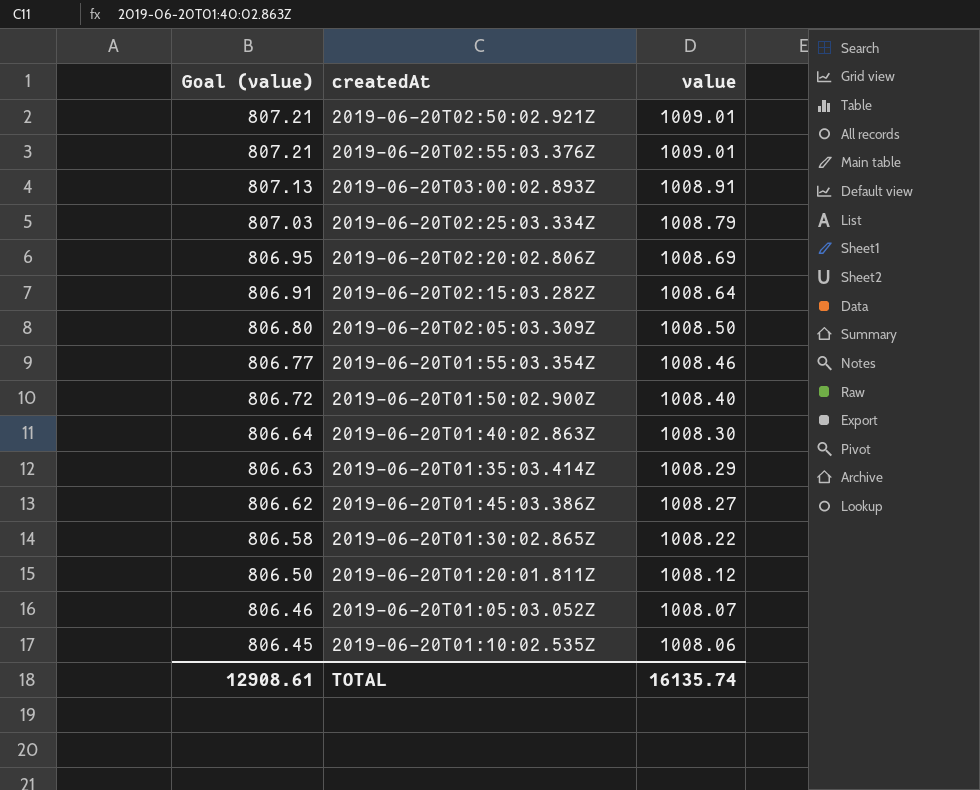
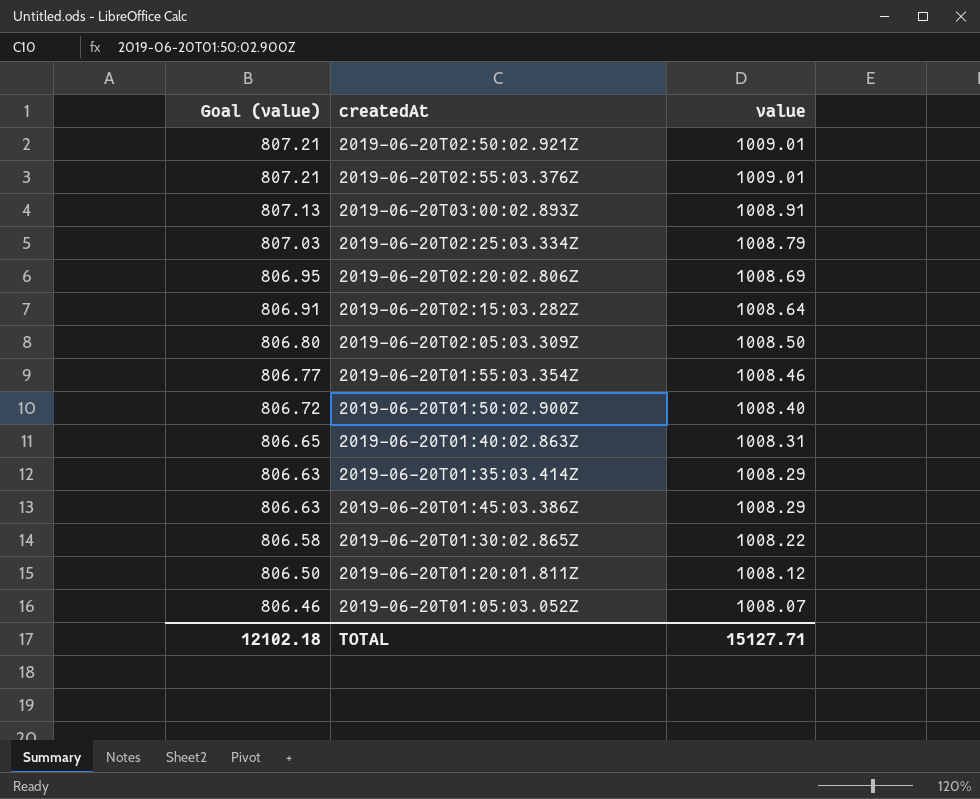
row 2019-06-20T01:10:02.535Z: 806.45 | 1008.06 -> none
2019-06-20T01:40:02.863Z | Goal (value): 806.64 -> 806.65
2019-06-20T01:40:02.863Z | value: 1008.30 -> 1008.31
2019-06-20T01:45:03.386Z | Goal (value): 806.62 -> 806.63
2019-06-20T01:45:03.386Z | value: 1008.27 -> 1008.29
TOTAL | Goal (value): 12908.61 -> 12102.18
TOTAL | value: 16135.74 -> 15127.71

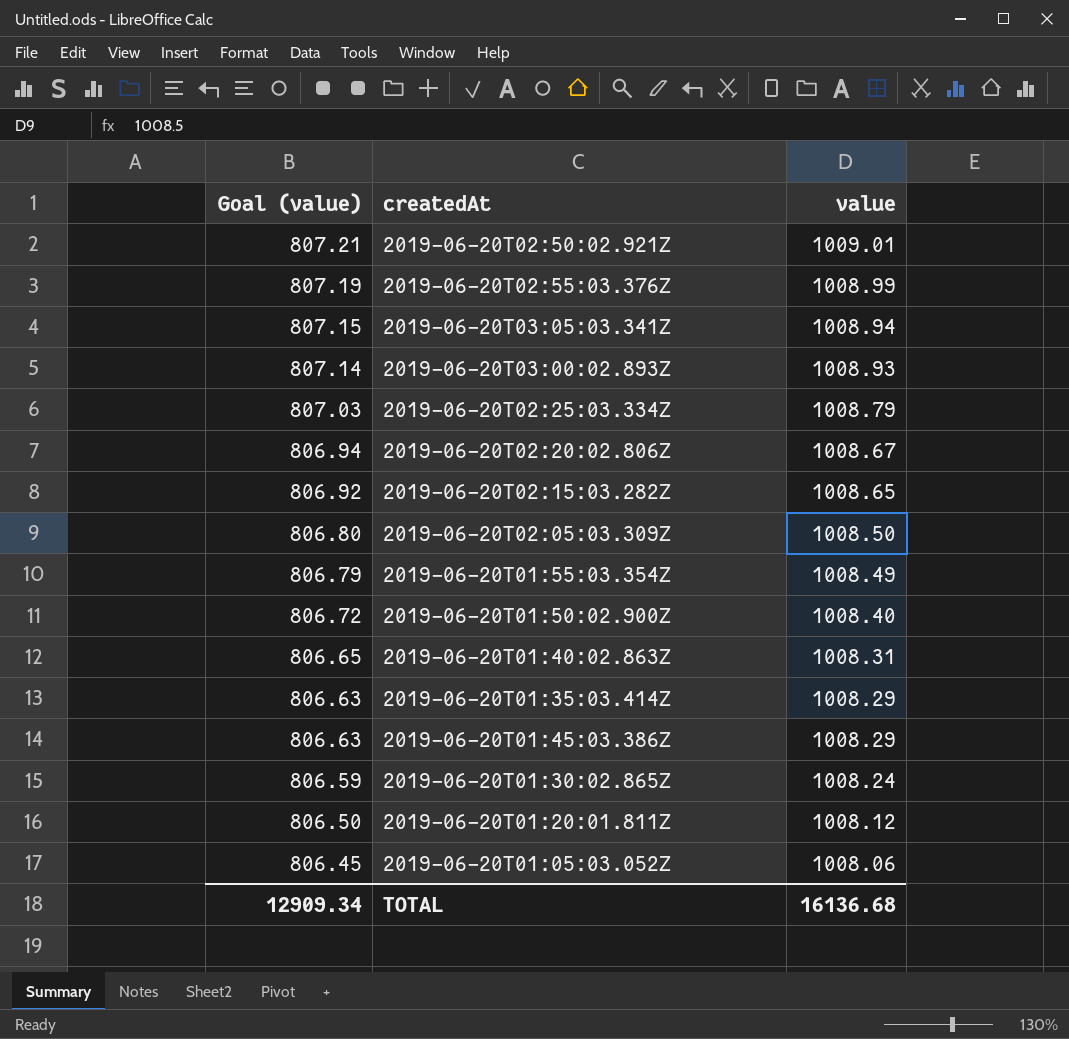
2019-06-20T02:55:03.376Z | Goal (value): 807.21 -> 807.19
2019-06-20T02:55:03.376Z | value: 1009.01 -> 1008.99
row 2019-06-20T03:05:03.341Z: none -> 807.15 | 1008.94
2019-06-20T03:00:02.893Z | Goal (value): 807.13 -> 807.14
2019-06-20T03:00:02.893Z | value: 1008.91 -> 1008.93
2019-06-20T02:20:02.806Z | Goal (value): 806.95 -> 806.94
2019-06-20T02:20:02.806Z | value: 1008.69 -> 1008.67
2019-06-20T02:15:03.282Z | Goal (value): 806.91 -> 806.92
2019-06-20T02:15:03.282Z | value: 1008.64 -> 1008.65
2019-06-20T01:55:03.354Z | Goal (value): 806.77 -> 806.79
2019-06-20T01:55:03.354Z | value: 1008.46 -> 1008.49
2019-06-20T01:30:02.865Z | Goal (value): 806.58 -> 806.59
2019-06-20T01:30:02.865Z | value: 1008.22 -> 1008.24
2019-06-20T01:05:03.052Z | Goal (value): 806.46 -> 806.45
2019-06-20T01:05:03.052Z | value: 1008.07 -> 1008.06
TOTAL | Goal (value): 12102.18 -> 12909.34
TOTAL | value: 15127.71 -> 16136.68

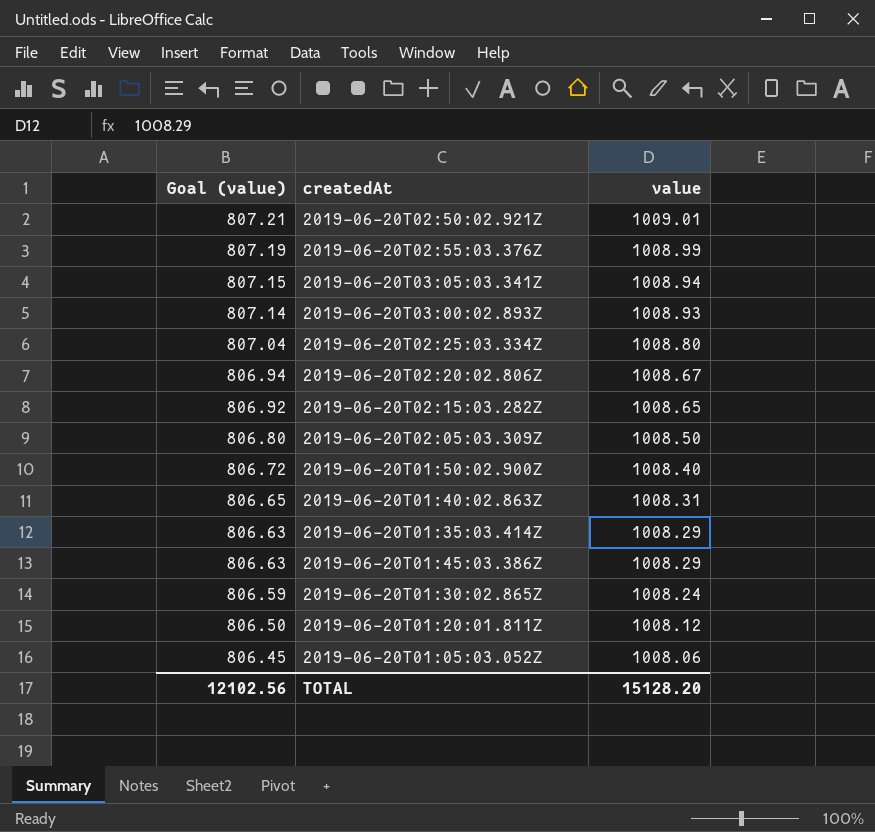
row 2019-06-20T01:55:03.354Z: 806.79 | 1008.49 -> none
2019-06-20T02:25:03.334Z | Goal (value): 807.03 -> 807.04
2019-06-20T02:25:03.334Z | value: 1008.79 -> 1008.80
TOTAL | Goal (value): 12909.34 -> 12102.56
TOTAL | value: 16136.68 -> 15128.20

